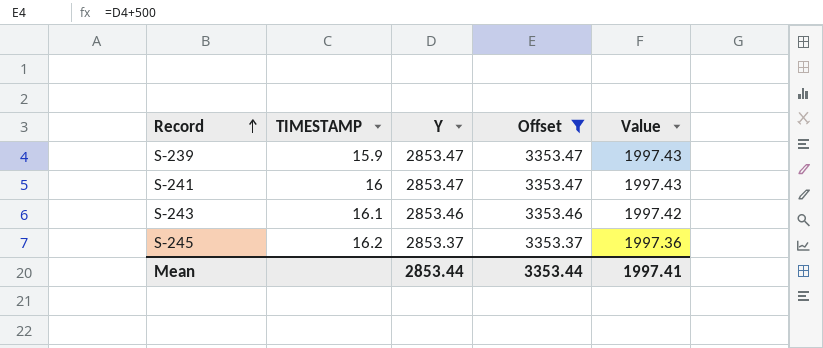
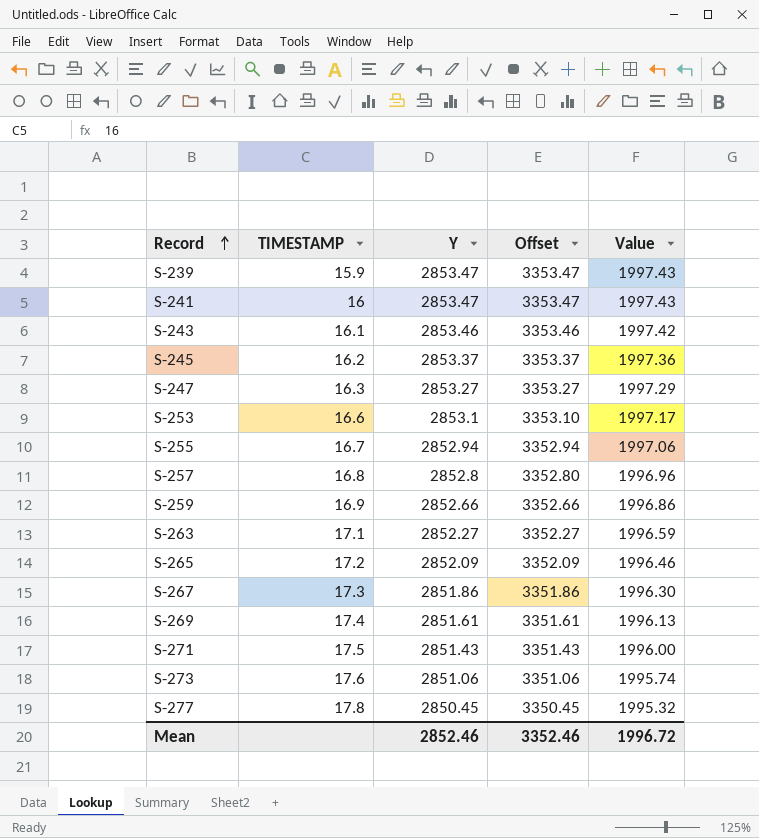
filter: Offset >= 3353.37 -> none
Mean | Y: 2853.44 -> 2852.46
Mean | Offset: 3353.44 -> 3352.46
Mean | Value: 1997.41 -> 1996.72

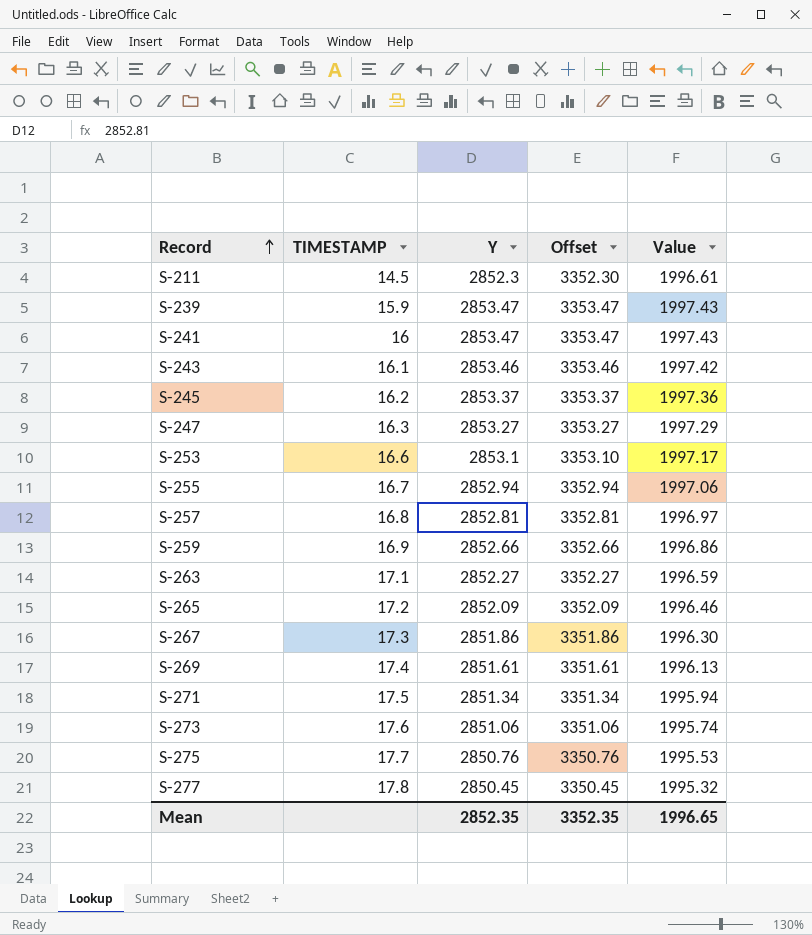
row S-211: none -> 14.5 | 2852.3 | 3352.30 | 1996.61
S-257 | Y: 2852.8 -> 2852.81
S-257 | Offset: 3352.80 -> 3352.81
S-257 | Value: 1996.96 -> 1996.97
S-271 | Y: 2851.43 -> 2851.34
S-271 | Offset: 3351.43 -> 3351.34
S-271 | Value: 1996.00 -> 1995.94
row S-275: none -> 17.7 | 2850.76 | 3350.76 | 1995.53
Mean | Y: 2852.46 -> 2852.35
Mean | Offset: 3352.46 -> 3352.35
Mean | Value: 1996.72 -> 1996.65

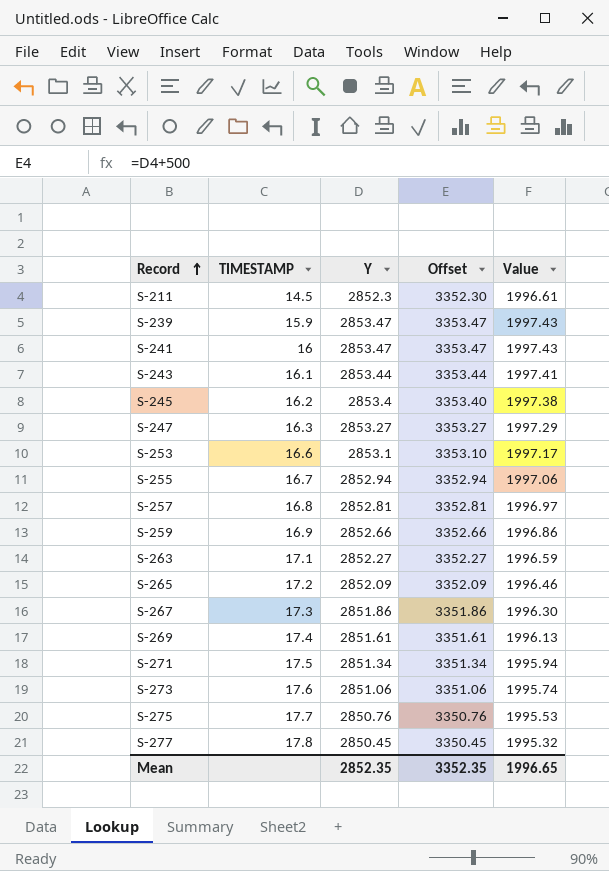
S-243 | Y: 2853.46 -> 2853.44
S-243 | Offset: 3353.46 -> 3353.44
S-243 | Value: 1997.42 -> 1997.41
S-245 | Y: 2853.37 -> 2853.4
S-245 | Offset: 3353.37 -> 3353.40
S-245 | Value: 1997.36 -> 1997.38

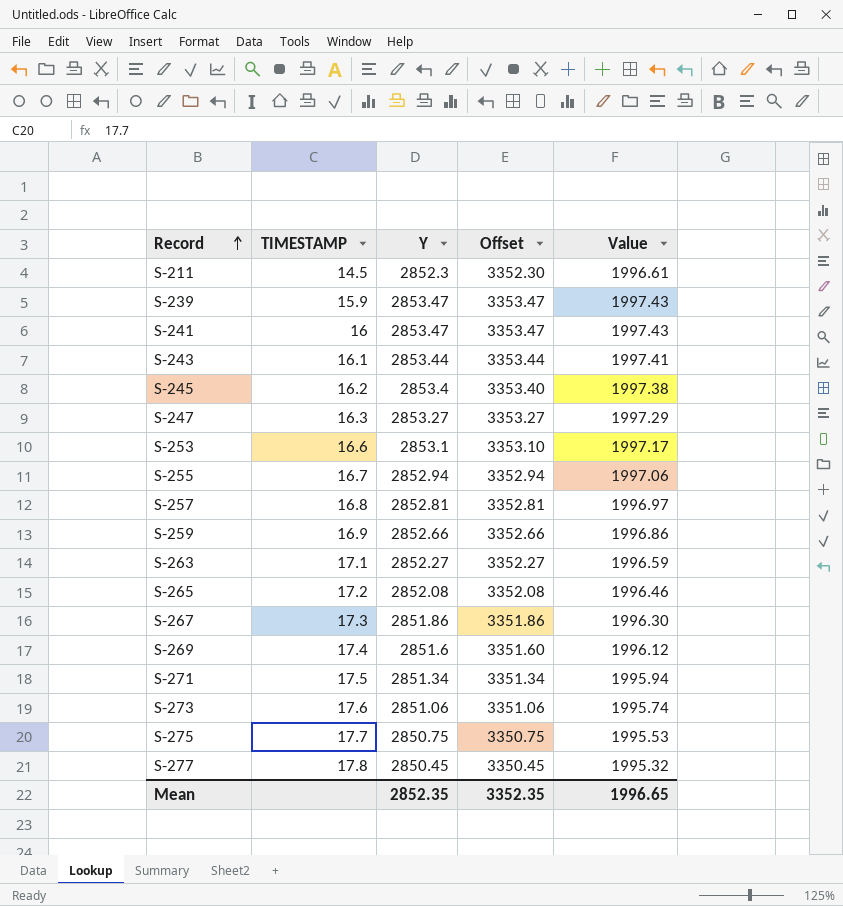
S-265 | Y: 2852.09 -> 2852.08
S-265 | Offset: 3352.09 -> 3352.08
S-269 | Y: 2851.61 -> 2851.6
S-269 | Offset: 3351.61 -> 3351.60
S-269 | Value: 1996.13 -> 1996.12
S-275 | Y: 2850.76 -> 2850.75
S-275 | Offset: 3350.76 -> 3350.75

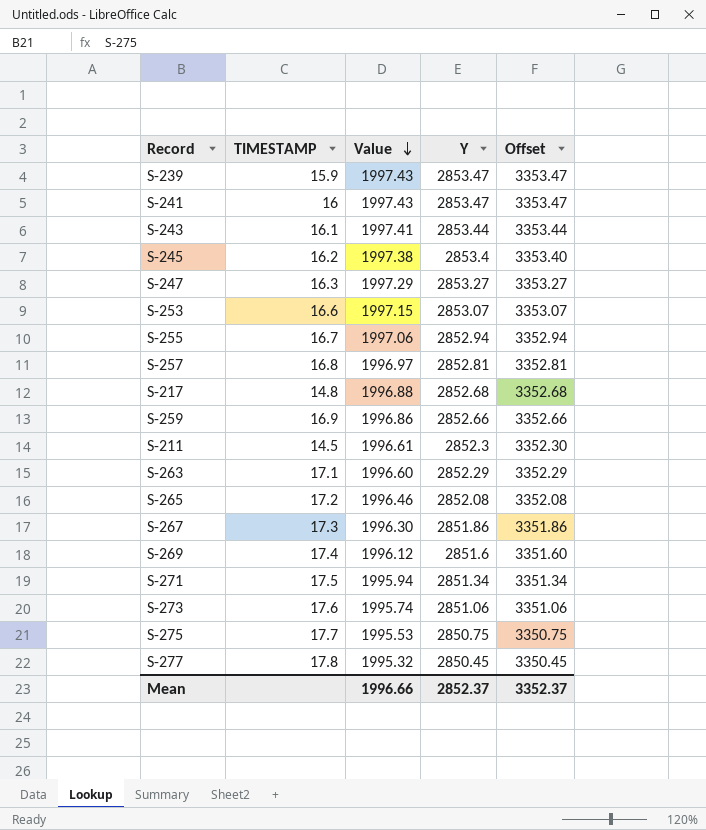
row order: Record ascending -> Value descending
column Value | position: 5 -> 3
S-253 | Value: 1997.17 -> 1997.15
S-253 | Y: 2853.1 -> 2853.07
S-253 | Offset: 3353.10 -> 3353.07
row S-217: none -> 14.8 | 1996.88 | 2852.68 | 3352.68
S-263 | Value: 1996.59 -> 1996.60
S-263 | Y: 2852.27 -> 2852.29
S-263 | Offset: 3352.27 -> 3352.29
Mean | Value: 1996.65 -> 1996.66
Mean | Y: 2852.35 -> 2852.37
Mean | Offset: 3352.35 -> 3352.37

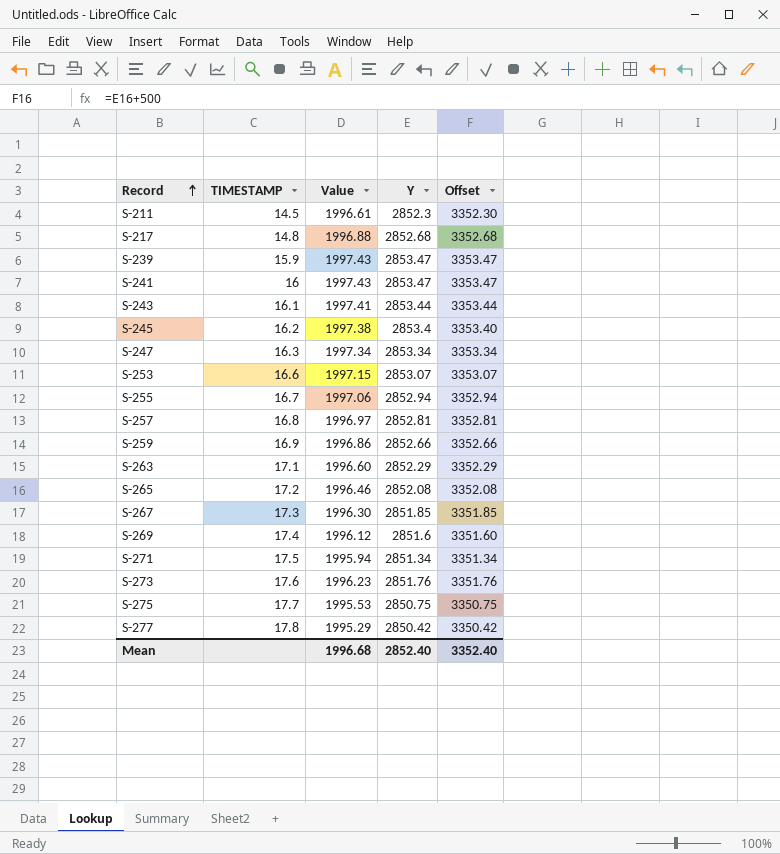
row order: Value descending -> Record ascending
S-247 | Value: 1997.29 -> 1997.34
S-247 | Y: 2853.27 -> 2853.34
S-247 | Offset: 3353.27 -> 3353.34
S-267 | Y: 2851.86 -> 2851.85
S-267 | Offset: 3351.86 -> 3351.85
S-273 | Value: 1995.74 -> 1996.23
S-273 | Y: 2851.06 -> 2851.76
S-273 | Offset: 3351.06 -> 3351.76
S-277 | Value: 1995.32 -> 1995.29
S-277 | Y: 2850.45 -> 2850.42
S-277 | Offset: 3350.45 -> 3350.42
Mean | Value: 1996.66 -> 1996.68
Mean | Y: 2852.37 -> 2852.40
Mean | Offset: 3352.37 -> 3352.40

